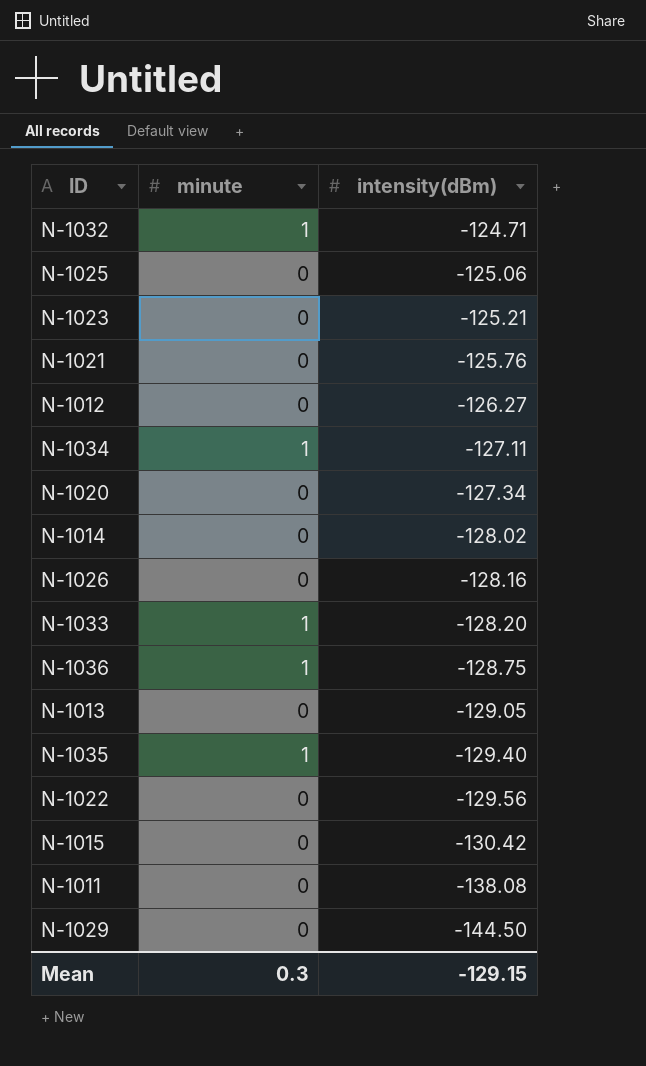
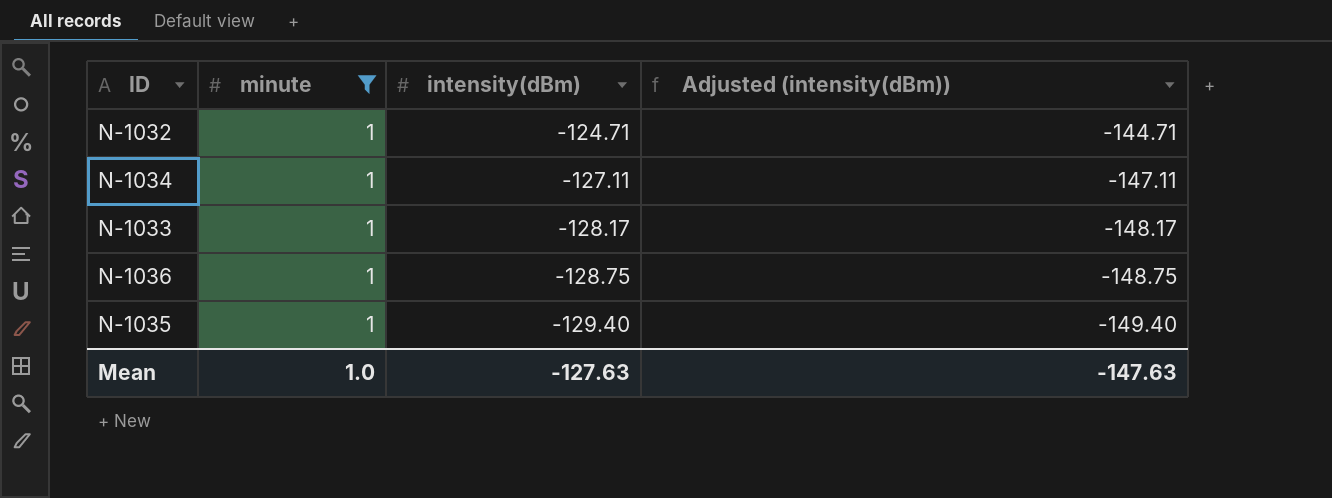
filter: none -> minute = 1
column Adjusted (intensity(dBm)) | formula: none -> [intensity(dBm)] - 20
N-1033 | intensity(dBm): -128.20 -> -128.17
Mean | minute: 0.3 -> 1.0
Mean | intensity(dBm): -129.15 -> -127.63

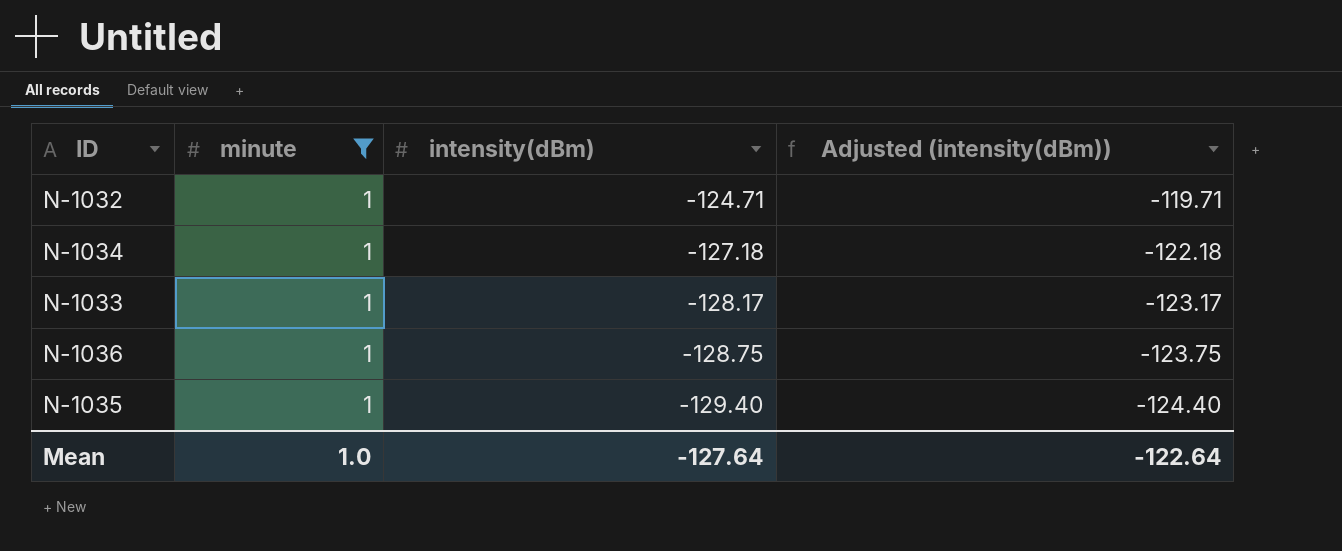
column Adjusted (intensity(dBm)) | formula: [intensity(dBm)] - 20 -> [intensity(dBm)] + 5
N-1034 | intensity(dBm): -127.11 -> -127.18
Mean | intensity(dBm): -127.63 -> -127.64
Mean | Adjusted (intensity(dBm)): -147.63 -> -122.64

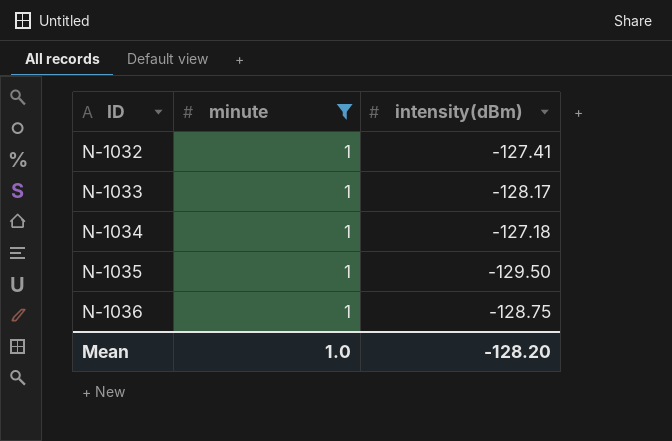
row order: intensity(dBm) descending -> ID ascending
column Adjusted (intensity(dBm)) | formula: [intensity(dBm)] + 5 -> none
N-1032 | intensity(dBm): -124.71 -> -127.41
N-1035 | intensity(dBm): -129.40 -> -129.50
Mean | intensity(dBm): -127.64 -> -128.20

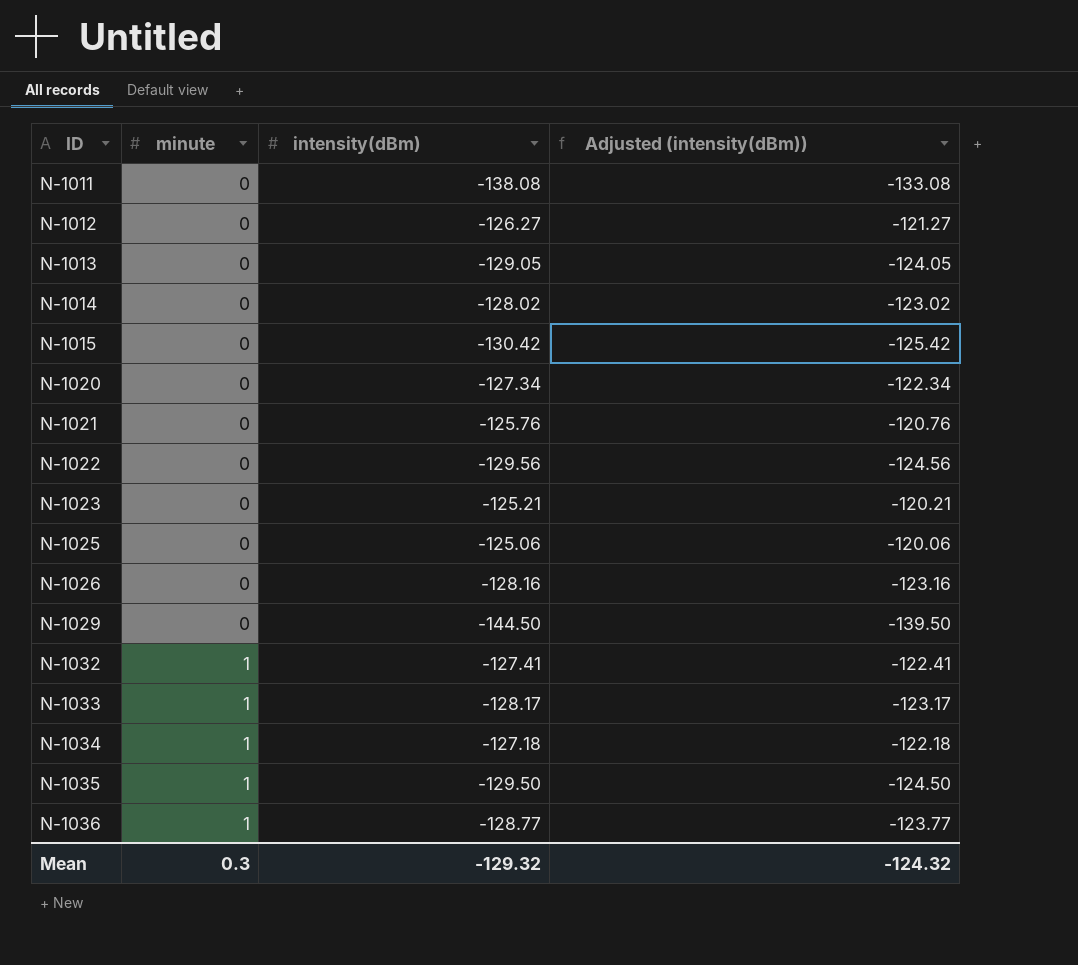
filter: minute = 1 -> none
column Adjusted (intensity(dBm)) | formula: none -> [intensity(dBm)] + 5
N-1036 | intensity(dBm): -128.75 -> -128.77
Mean | minute: 1.0 -> 0.3
Mean | intensity(dBm): -128.20 -> -129.32

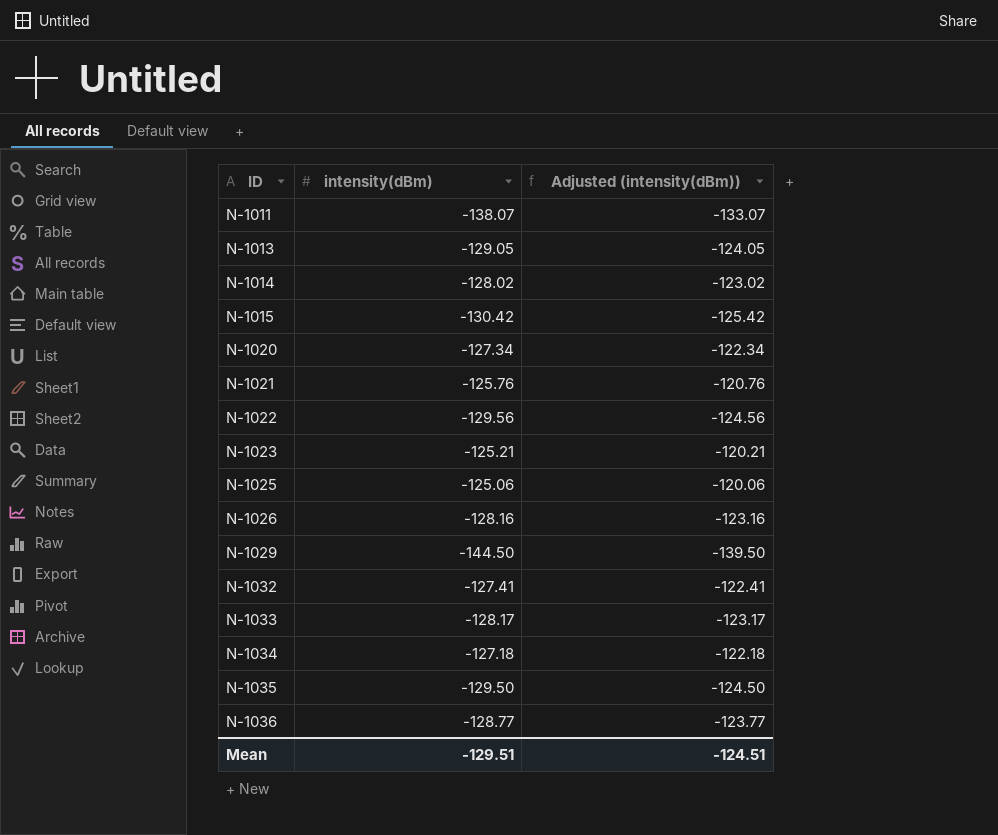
column minute | position: 2 -> none
row N-1012: 0 | -126.27 | -121.27 -> none
N-1011 | intensity(dBm): -138.08 -> -138.07
N-1011 | Adjusted (intensity(dBm)): -133.08 -> -133.07
Mean | intensity(dBm): -129.32 -> -129.51
Mean | Adjusted (intensity(dBm)): -124.32 -> -124.51

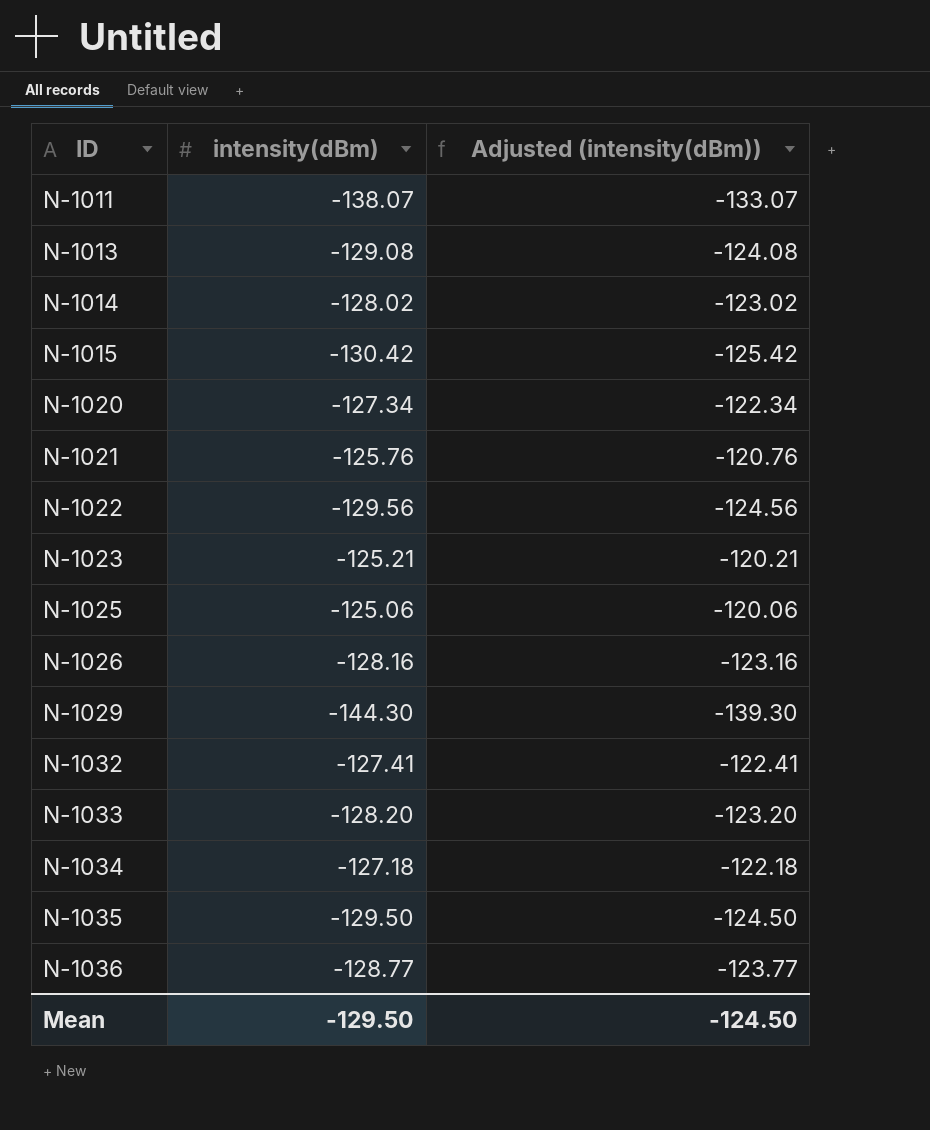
N-1013 | intensity(dBm): -129.05 -> -129.08
N-1013 | Adjusted (intensity(dBm)): -124.05 -> -124.08
N-1029 | intensity(dBm): -144.50 -> -144.30
N-1029 | Adjusted (intensity(dBm)): -139.50 -> -139.30
N-1033 | intensity(dBm): -128.17 -> -128.20
N-1033 | Adjusted (intensity(dBm)): -123.17 -> -123.20
Mean | intensity(dBm): -129.51 -> -129.50
Mean | Adjusted (intensity(dBm)): -124.51 -> -124.50

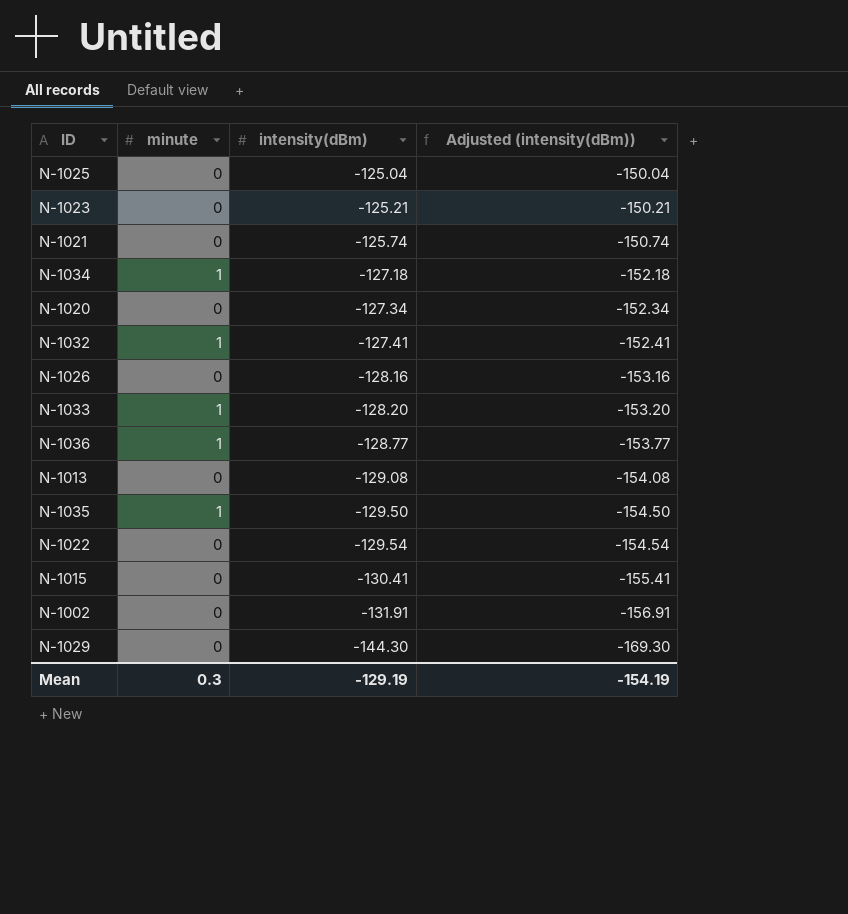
row order: ID ascending -> intensity(dBm) descending
column minute | position: none -> 2
column Adjusted (intensity(dBm)) | formula: [intensity(dBm)] + 5 -> [intensity(dBm)] - 25
row N-1011: -138.07 | -133.07 -> none
row N-1014: -128.02 | -123.02 -> none
N-1025 | intensity(dBm): -125.06 -> -125.04
N-1021 | intensity(dBm): -125.76 -> -125.74
N-1022 | intensity(dBm): -129.56 -> -129.54
N-1015 | intensity(dBm): -130.42 -> -130.41
row N-1002: none -> 0 | -131.91 | -156.91
Mean | intensity(dBm): -129.50 -> -129.19
Mean | Adjusted (intensity(dBm)): -124.50 -> -154.19

